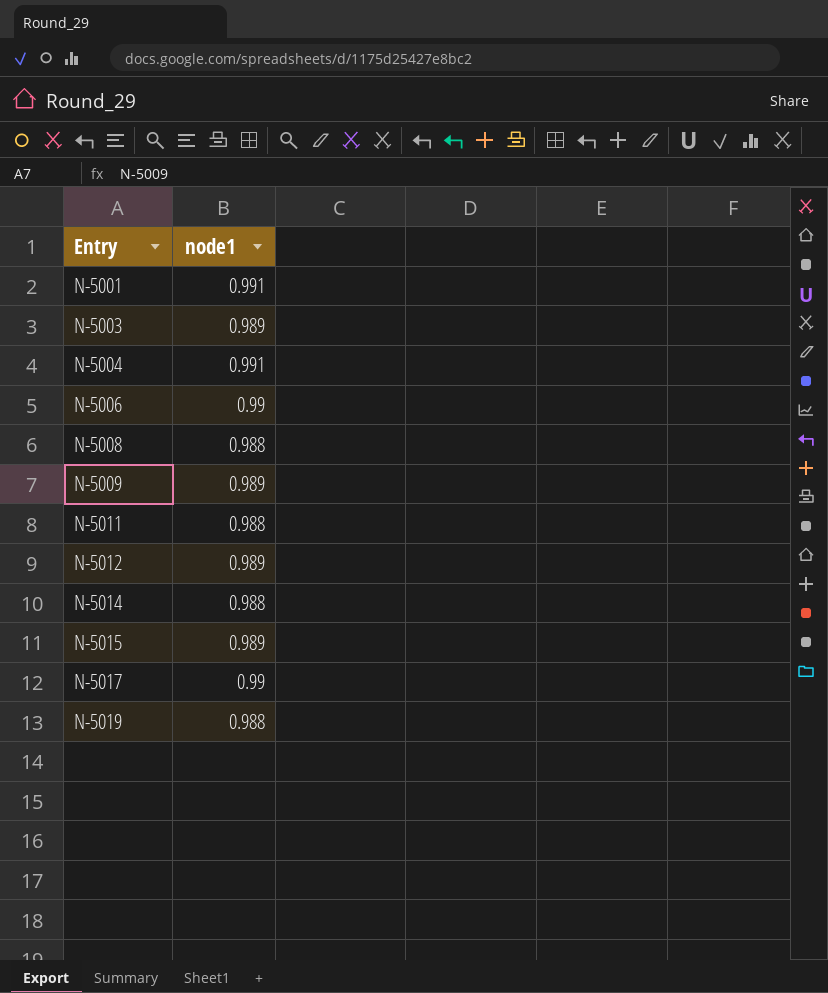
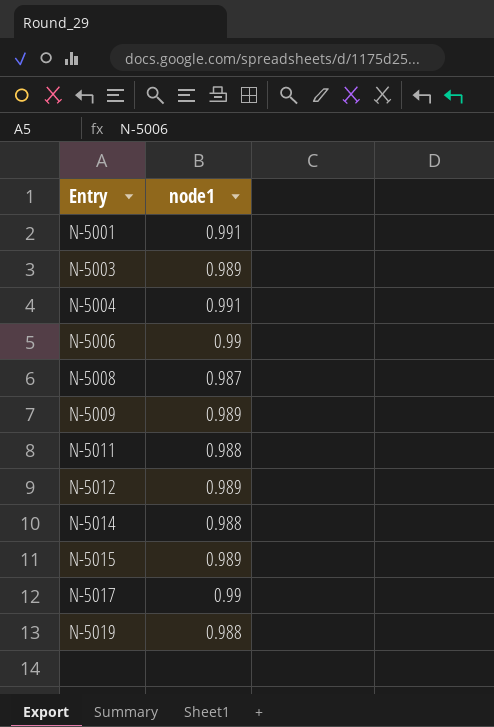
N-5008 | node1: 0.988 -> 0.987

